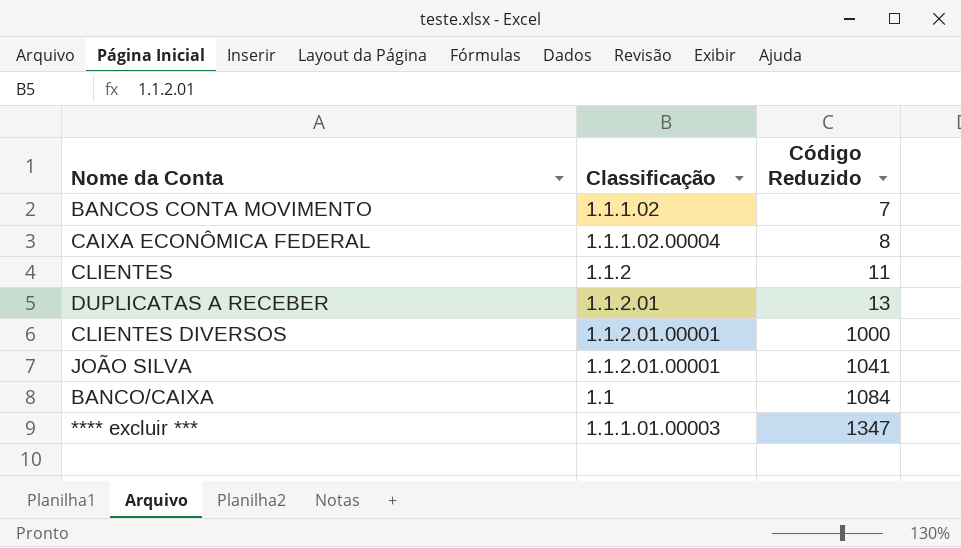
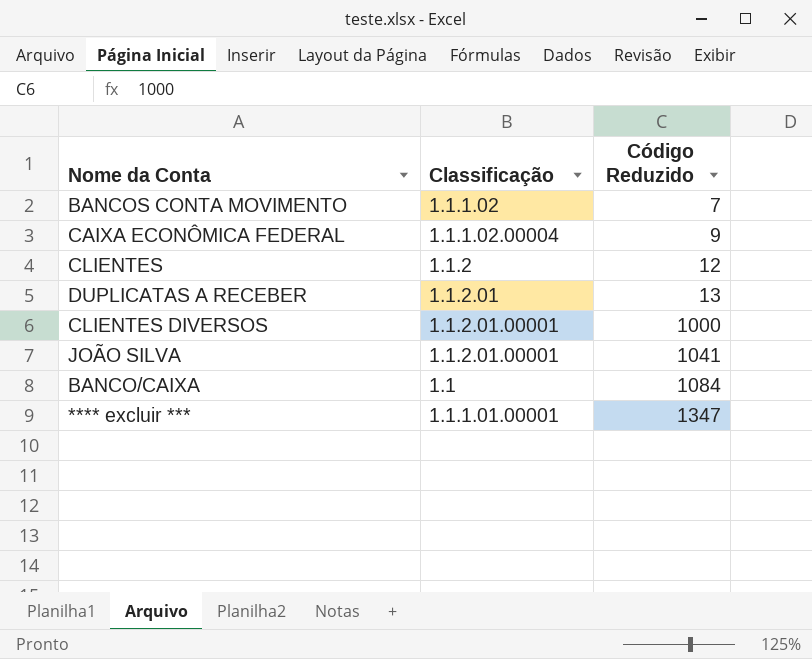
CAIXA ECONÔMICA FEDERAL | Código Reduzido: 8 -> 9
CLIENTES | Código Reduzido: 11 -> 12
**** excluir *** | Classificação: 1.1.1.01.00003 -> 1.1.1.01.00001

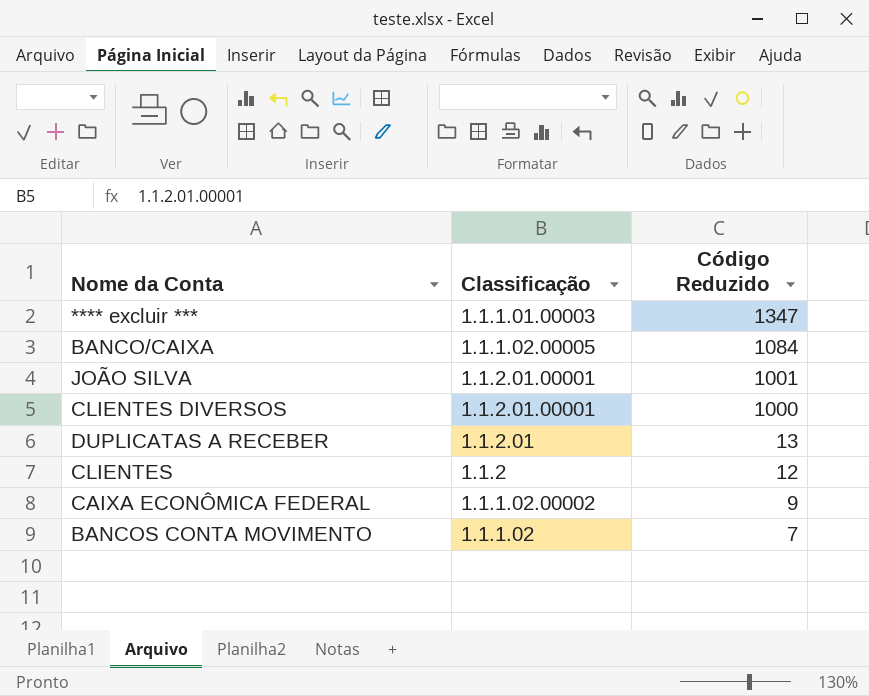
row order: Código Reduzido ascending -> Código Reduzido descending
**** excluir *** | Classificação: 1.1.1.01.00001 -> 1.1.1.01.00003
BANCO/CAIXA | Classificação: 1.1 -> 1.1.1.02.00005
JOÃO SILVA | Código Reduzido: 1041 -> 1001
CAIXA ECONÔMICA FEDERAL | Classificação: 1.1.1.02.00004 -> 1.1.1.02.00002

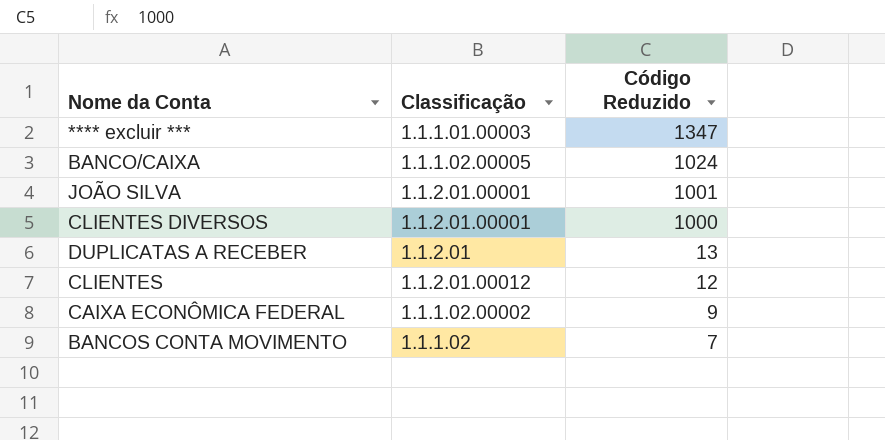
BANCO/CAIXA | Código Reduzido: 1084 -> 1024
CLIENTES | Classificação: 1.1.2 -> 1.1.2.01.00012

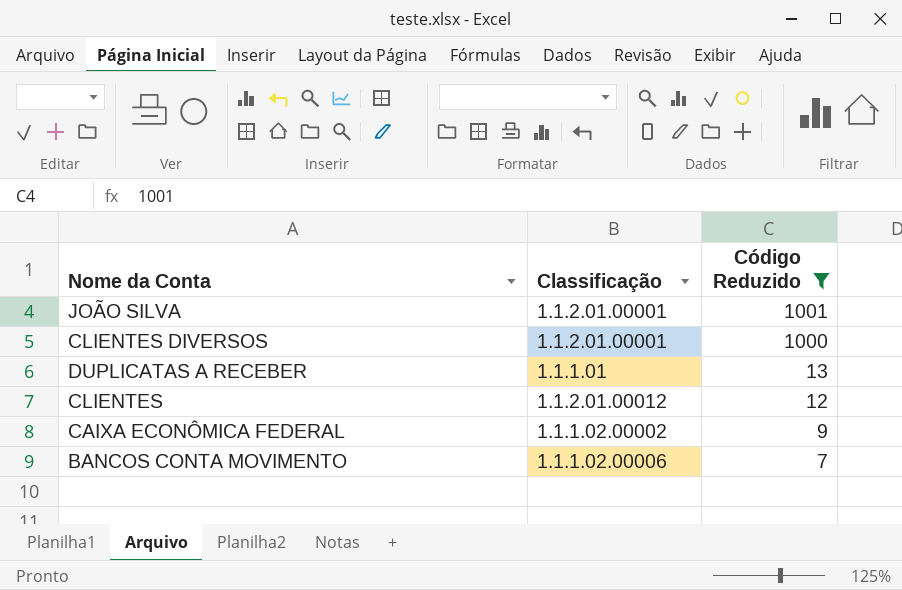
filter: none -> Código Reduzido <= 1001
DUPLICATAS A RECEBER | Classificação: 1.1.2.01 -> 1.1.1.01
BANCOS CONTA MOVIMENTO | Classificação: 1.1.1.02 -> 1.1.1.02.00006

